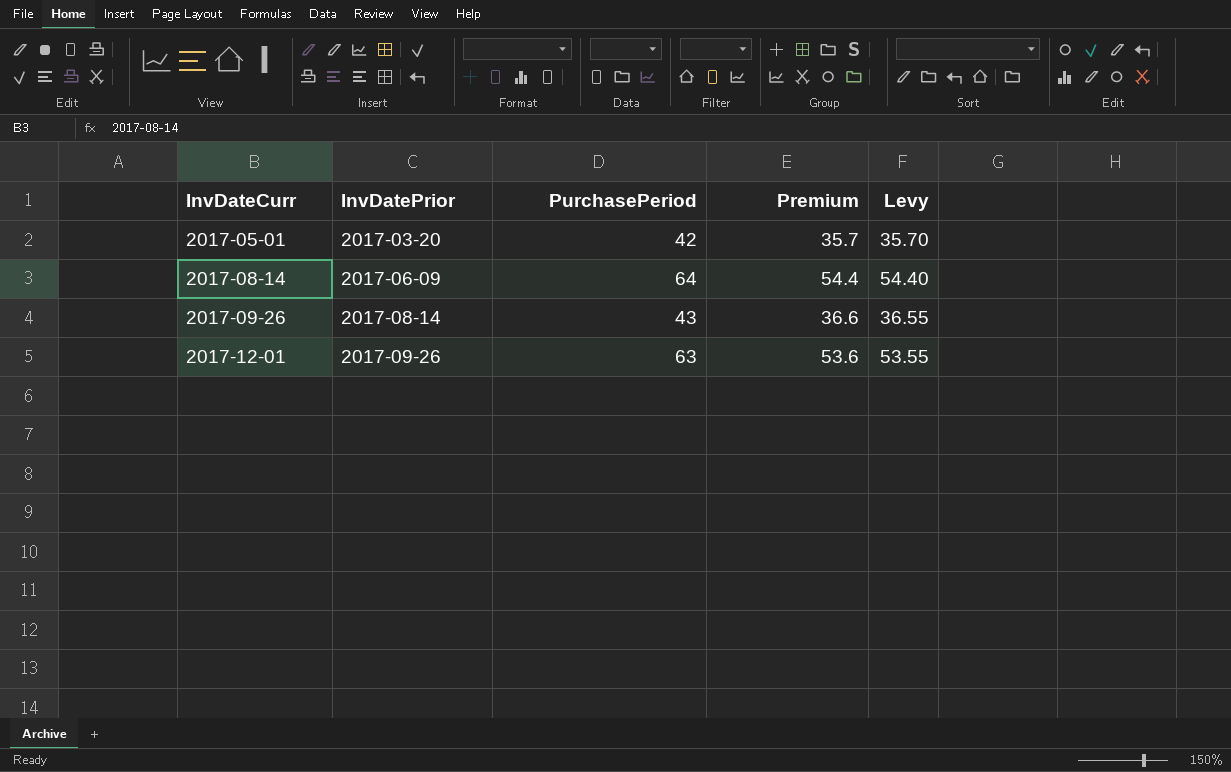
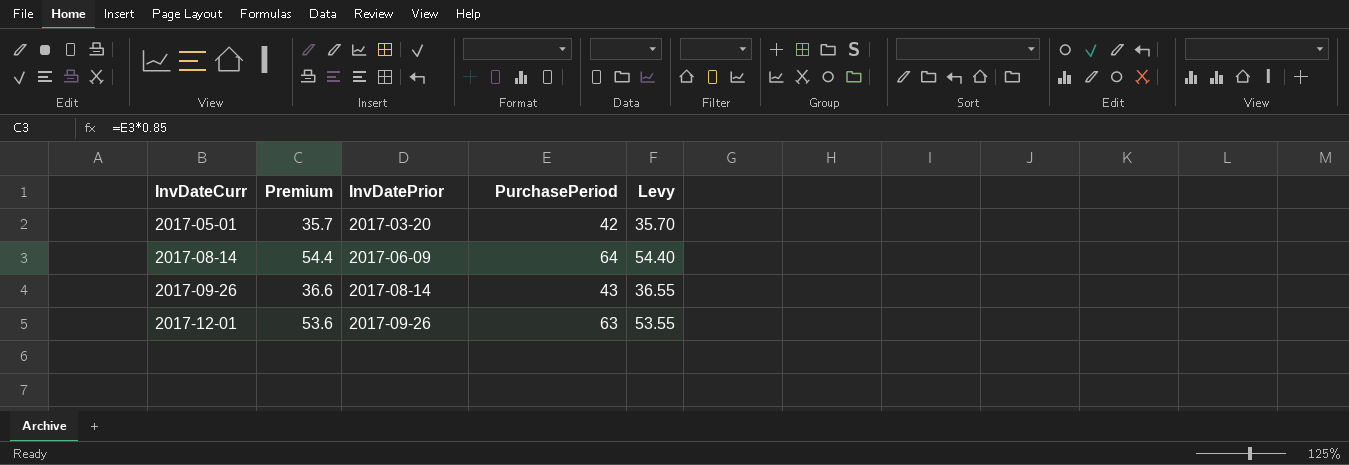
column Premium | position: 4 -> 2

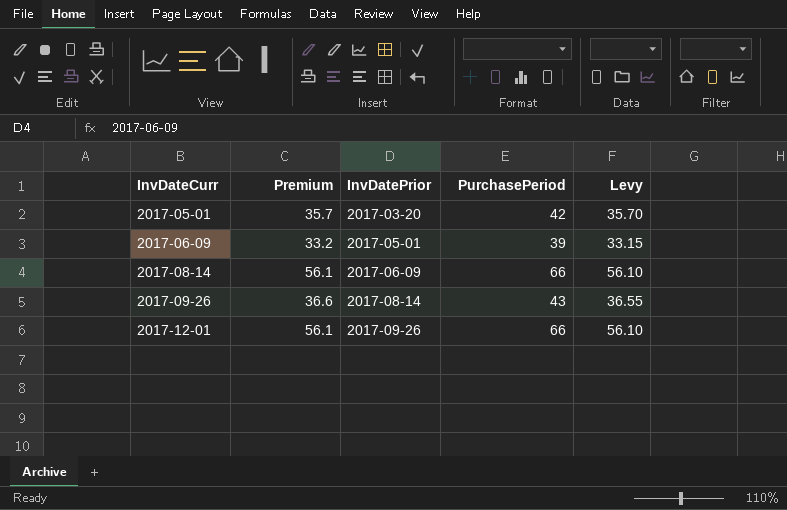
row 2017-06-09: none -> 33.2 | 2017-05-01 | 39 | 33.15
2017-08-14 | Premium: 54.4 -> 56.1
2017-08-14 | PurchasePeriod: 64 -> 66
2017-08-14 | Levy: 54.40 -> 56.10
2017-12-01 | Premium: 53.6 -> 56.1
2017-12-01 | PurchasePeriod: 63 -> 66
2017-12-01 | Levy: 53.55 -> 56.10

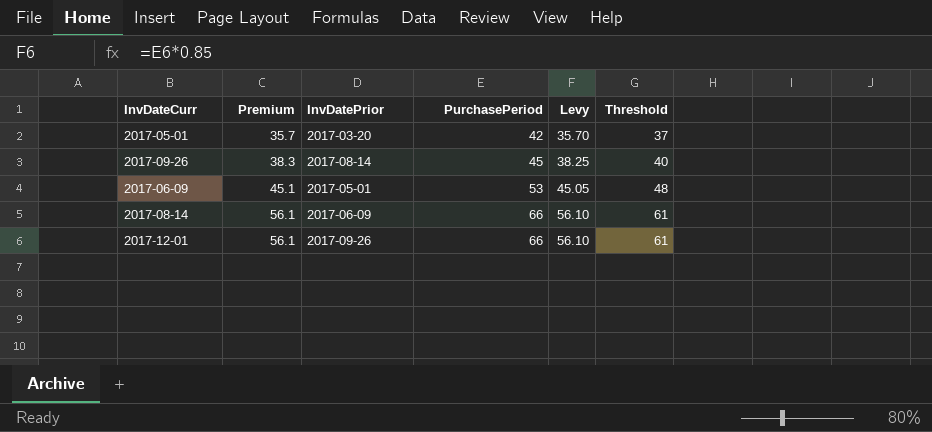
row order: InvDateCurr ascending -> Premium ascending
column Threshold | formula: none -> [PurchasePeriod] - 5
2017-09-26 | Premium: 36.6 -> 38.3
2017-09-26 | PurchasePeriod: 43 -> 45
2017-09-26 | Levy: 36.55 -> 38.25
2017-06-09 | Premium: 33.2 -> 45.1
2017-06-09 | PurchasePeriod: 39 -> 53
2017-06-09 | Levy: 33.15 -> 45.05

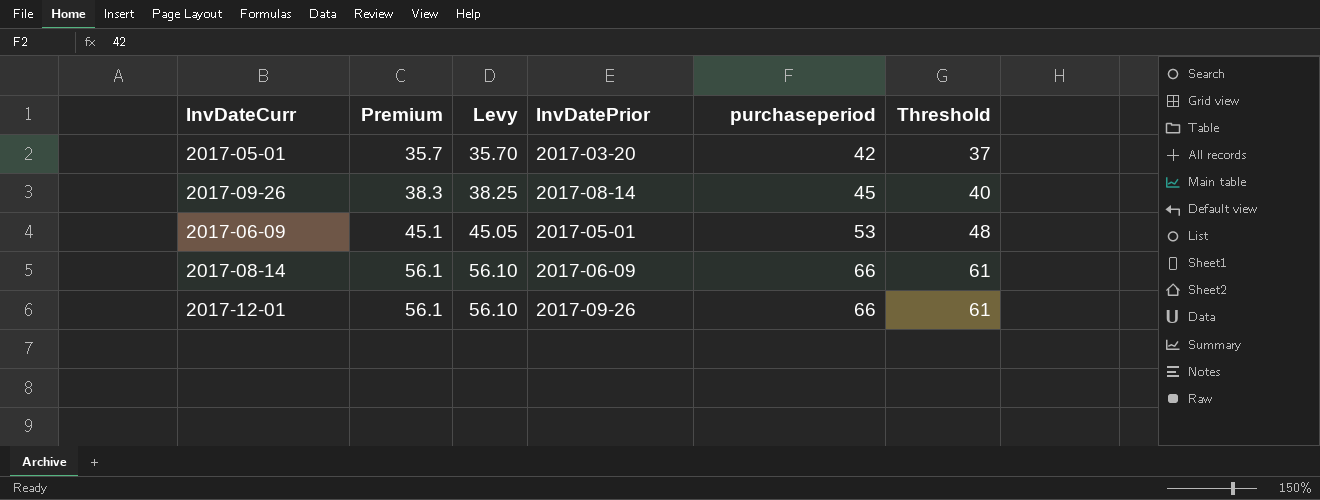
column Levy | position: 5 -> 3
column name: PurchasePeriod -> purchaseperiod

